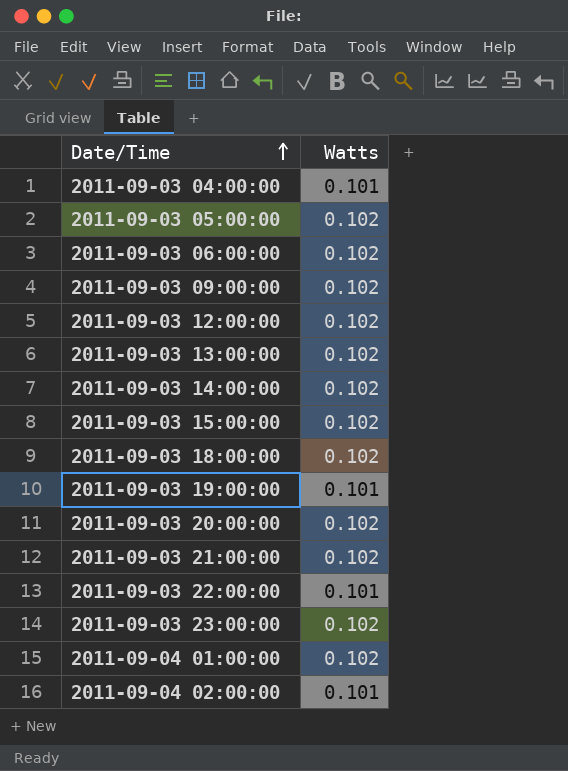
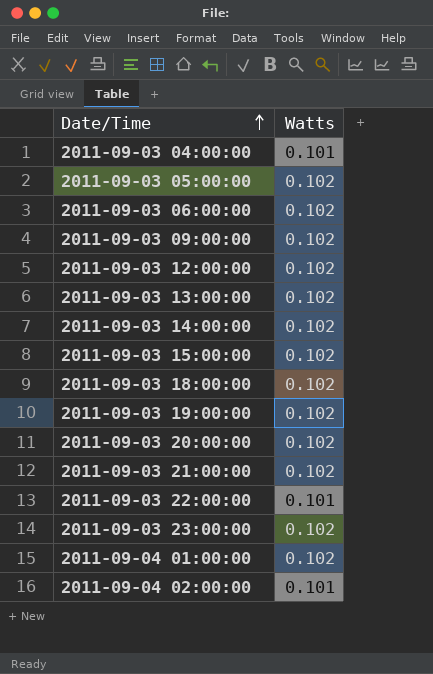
2011-09-03 19:00:00 | Watts: 0.101 -> 0.102

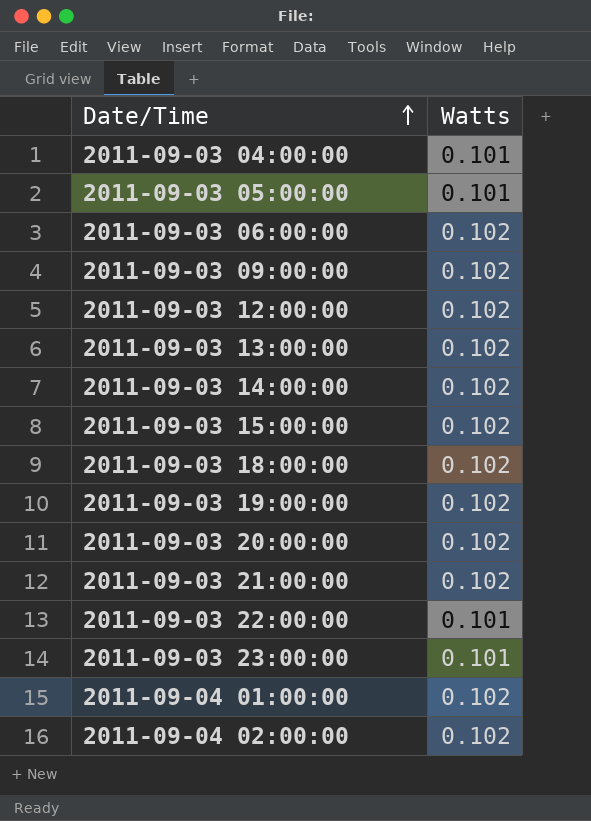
2011-09-03 05:00:00 | Watts: 0.102 -> 0.101
2011-09-03 23:00:00 | Watts: 0.102 -> 0.101
2011-09-04 02:00:00 | Watts: 0.101 -> 0.102

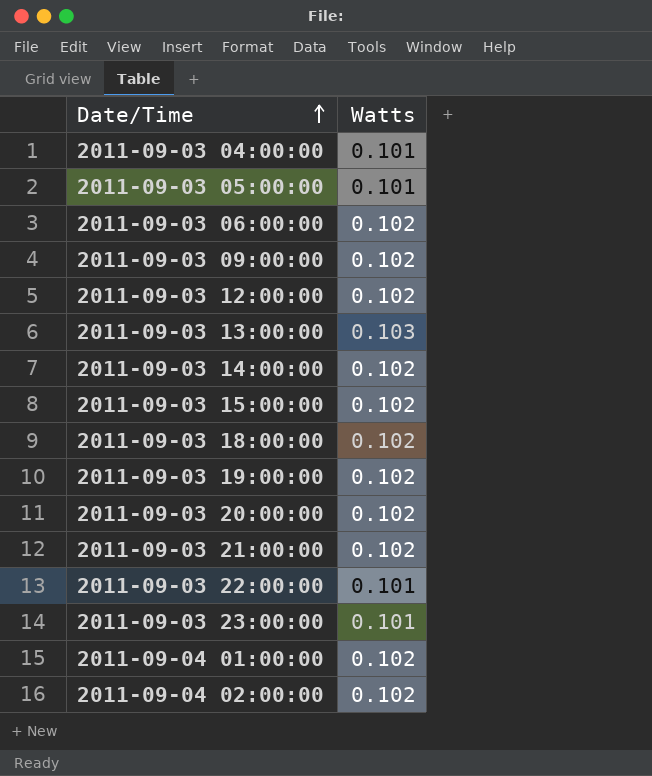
2011-09-03 13:00:00 | Watts: 0.102 -> 0.103

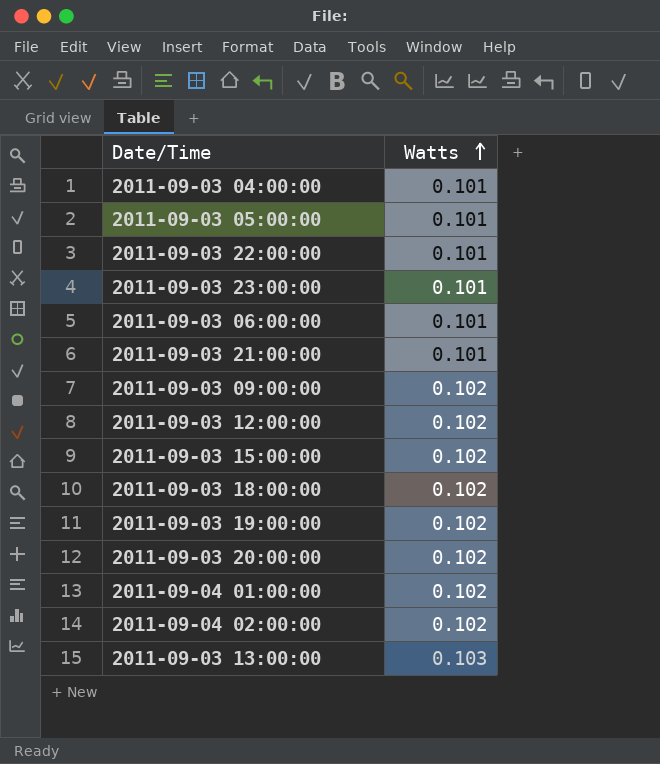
row order: Date/Time ascending -> Watts ascending
row 2011-09-03 14:00:00: 0.102 -> none
2011-09-03 06:00:00 | Watts: 0.102 -> 0.101
2011-09-03 21:00:00 | Watts: 0.102 -> 0.101

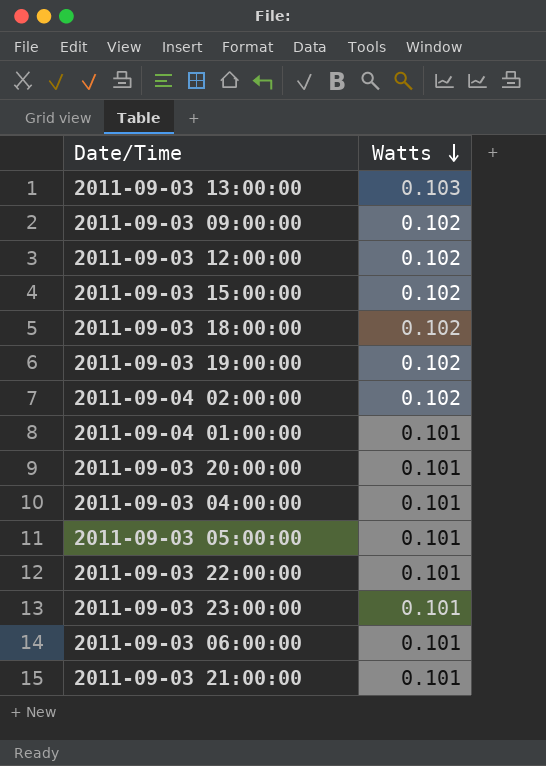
row order: Watts ascending -> Watts descending
2011-09-04 01:00:00 | Watts: 0.102 -> 0.101
2011-09-03 20:00:00 | Watts: 0.102 -> 0.101

